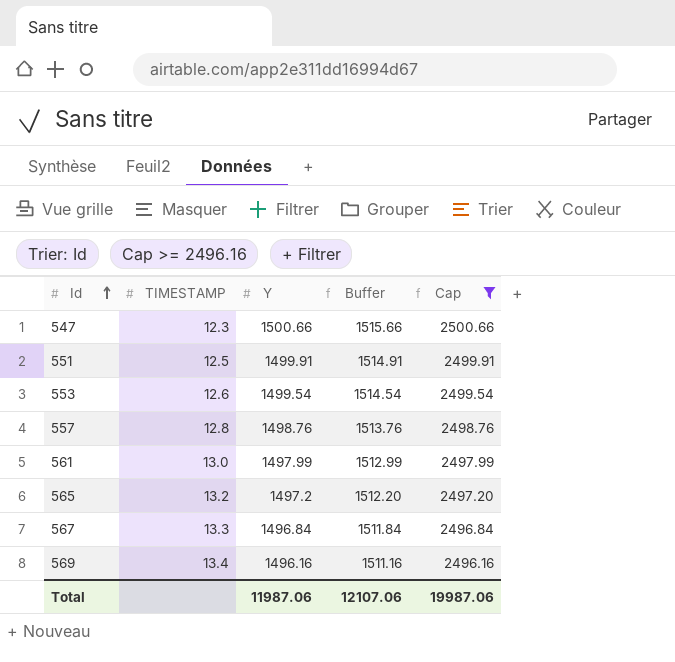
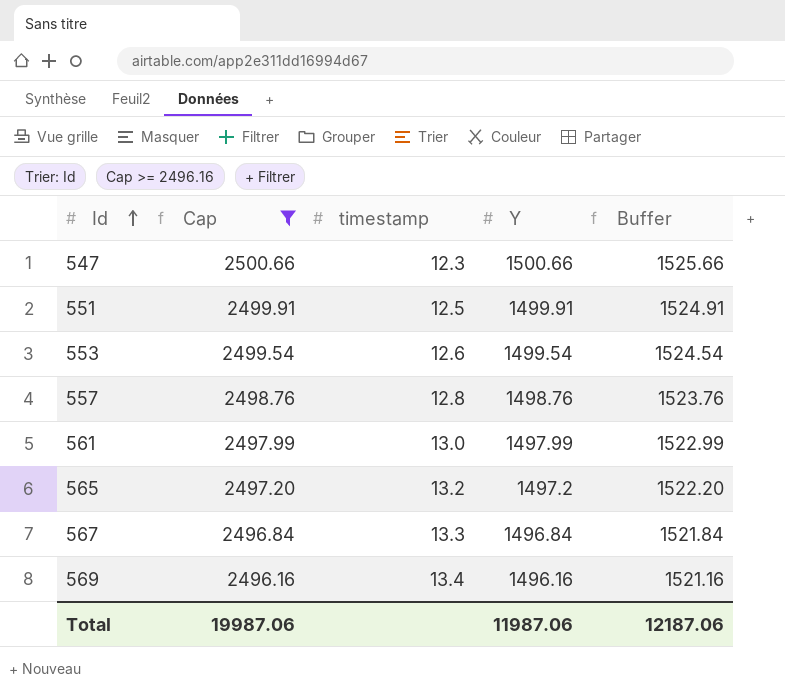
column Cap | position: 5 -> 2
column name: TIMESTAMP -> timestamp
column Buffer | formula: [Y] + 15 -> [Y] + 25
Total | Buffer: 12107.06 -> 12187.06

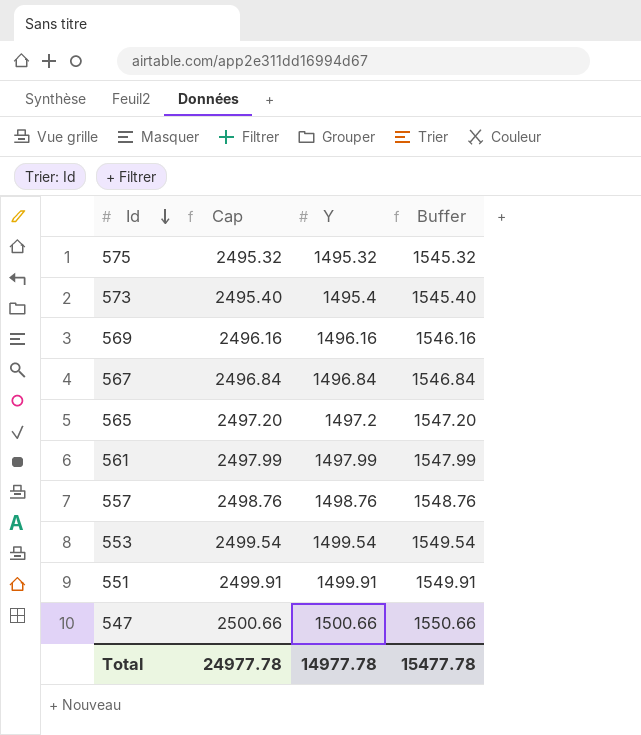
filter: Cap >= 2496.16 -> none
row order: Id ascending -> Id descending
column timestamp | position: 3 -> none
column Buffer | formula: [Y] + 25 -> [Y] + 50
Total | Cap: 19987.06 -> 24977.78
Total | Y: 11987.06 -> 14977.78
Total | Buffer: 12187.06 -> 15477.78

